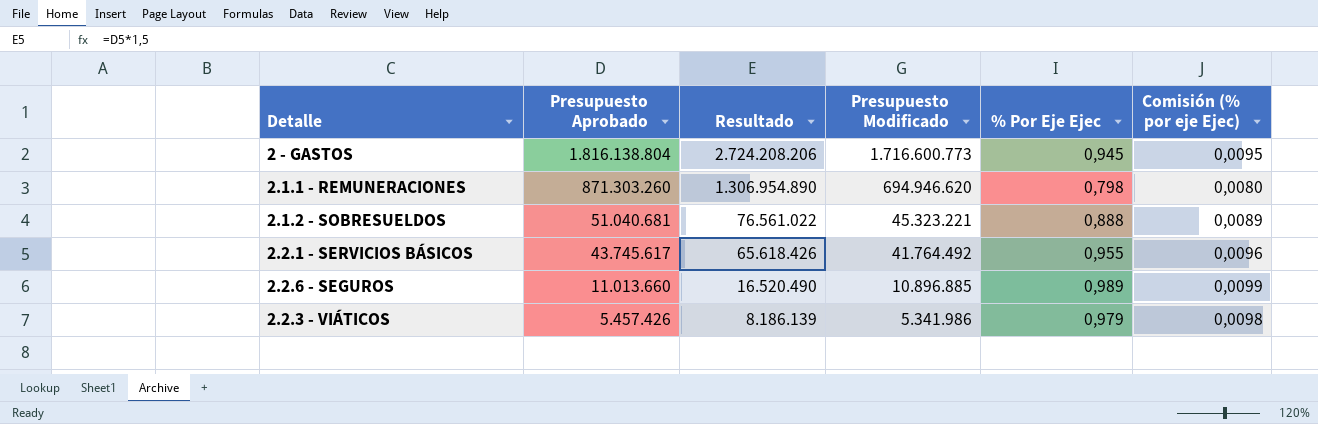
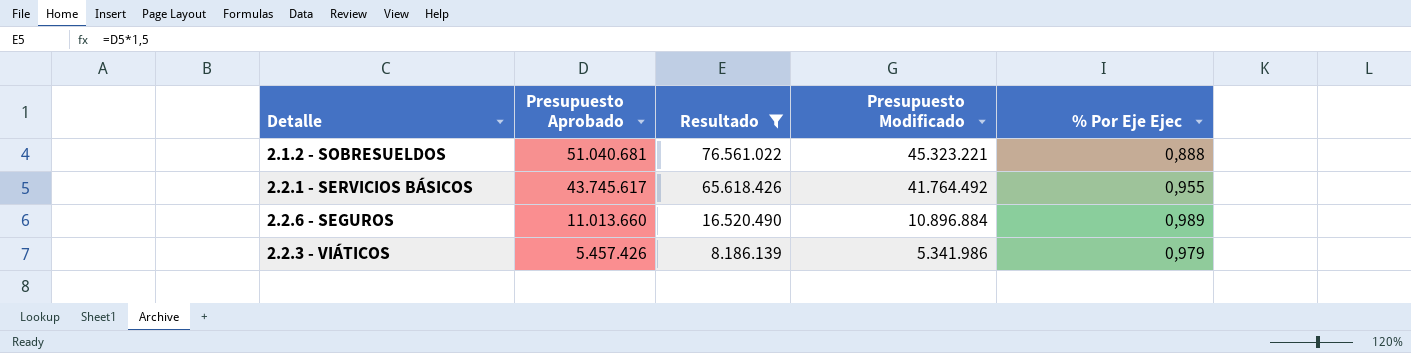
filter: none -> Resultado <= 76.561.022
column Comisión (% por eje Ejec) | formula: [% Por Eje Ejec] * 0,01 -> none
2.2.6 - SEGUROS | Presupuesto Modificado: 10.896.885 -> 10.896.884

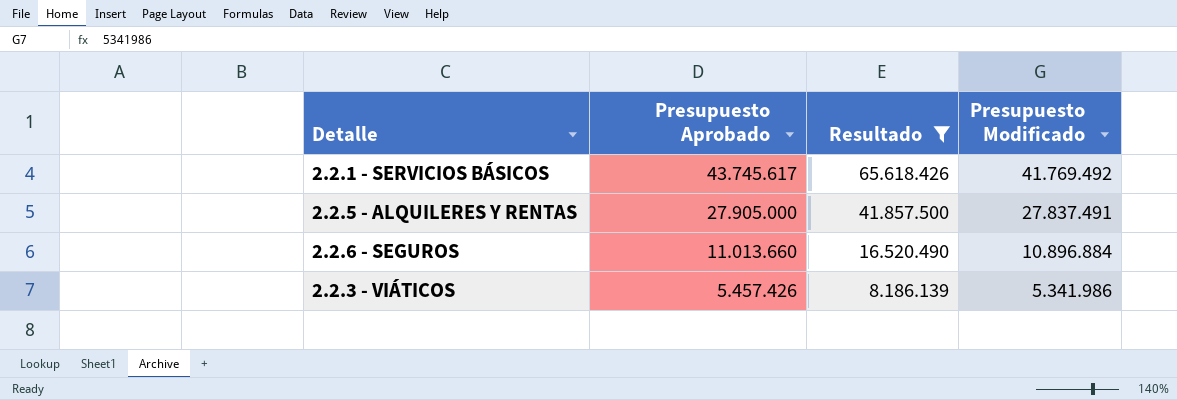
column % Por Eje Ejec | formula: [Presupuesto Modificado] / [Presupuesto Aprobado] -> none
row 2.1.2 - SOBRESUELDOS: 51.040.681 | 76.561.022 | 45.323.221 | 0,888 -> none
2.2.1 - SERVICIOS BÁSICOS | Presupuesto Modificado: 41.764.492 -> 41.769.492
row 2.2.5 - ALQUILERES Y RENTAS: none -> 27.905.000 | 41.857.500 | 27.837.491

